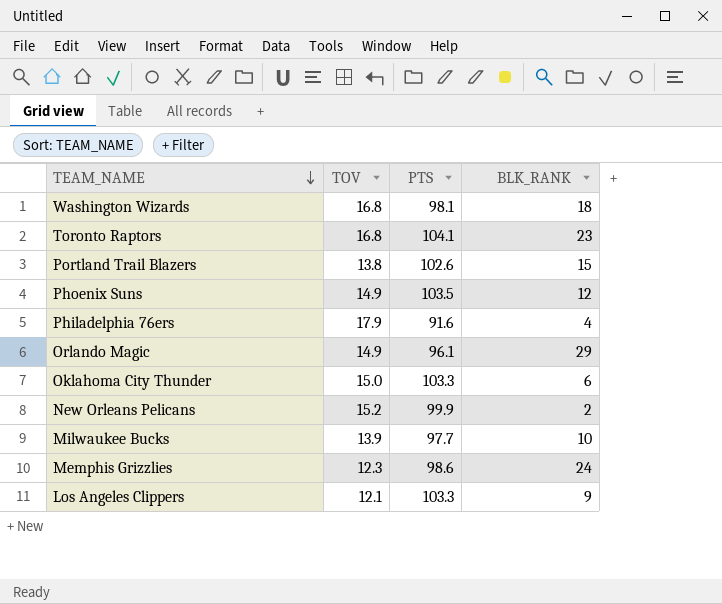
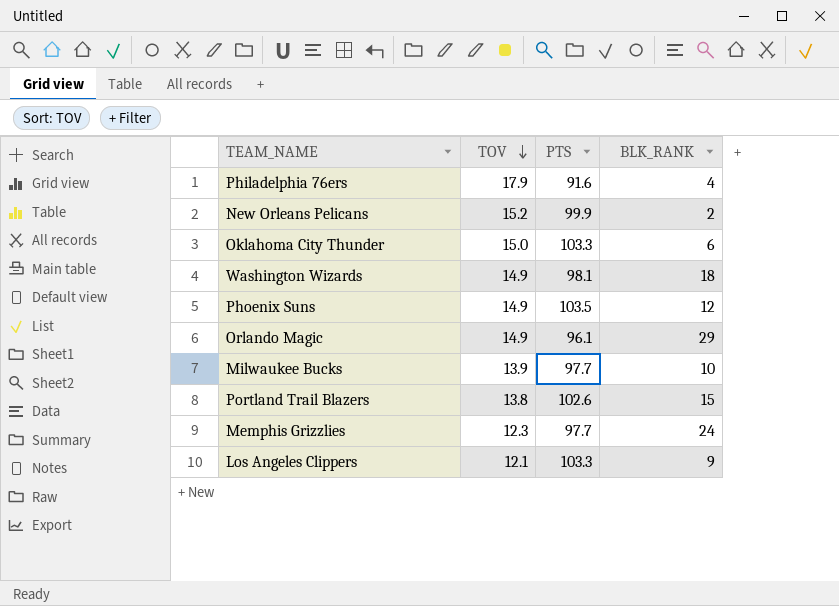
row order: TEAM_NAME descending -> TOV descending
row Toronto Raptors: 16.8 | 104.1 | 23 -> none
Washington Wizards | TOV: 16.8 -> 14.9
Memphis Grizzlies | PTS: 98.6 -> 97.7

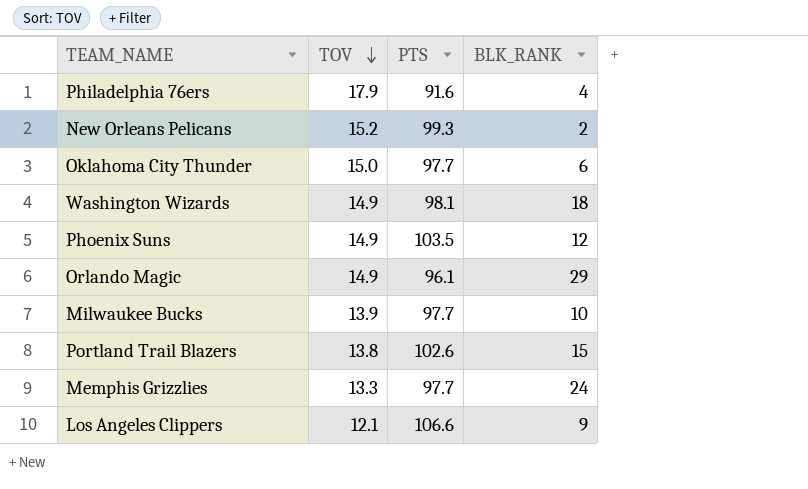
New Orleans Pelicans | PTS: 99.9 -> 99.3
Oklahoma City Thunder | PTS: 103.3 -> 97.7
Memphis Grizzlies | TOV: 12.3 -> 13.3
Los Angeles Clippers | PTS: 103.3 -> 106.6

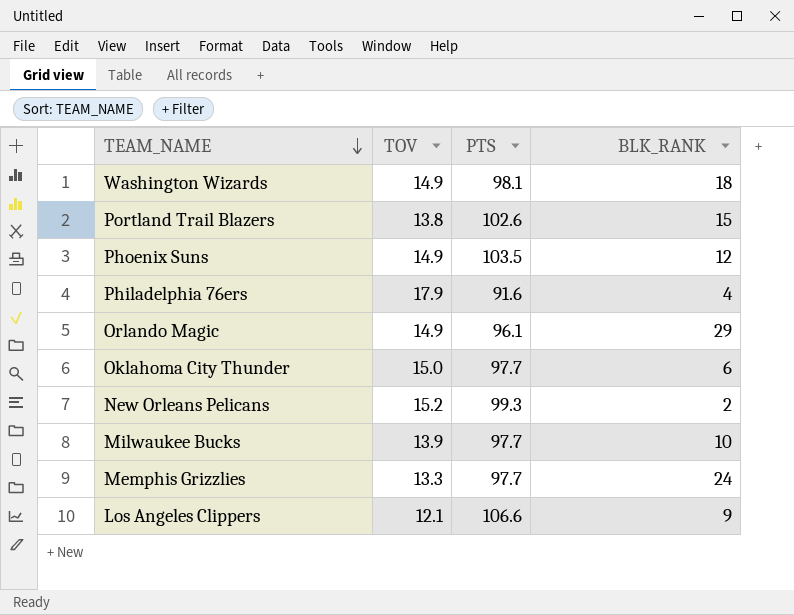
row order: TOV descending -> TEAM_NAME descending

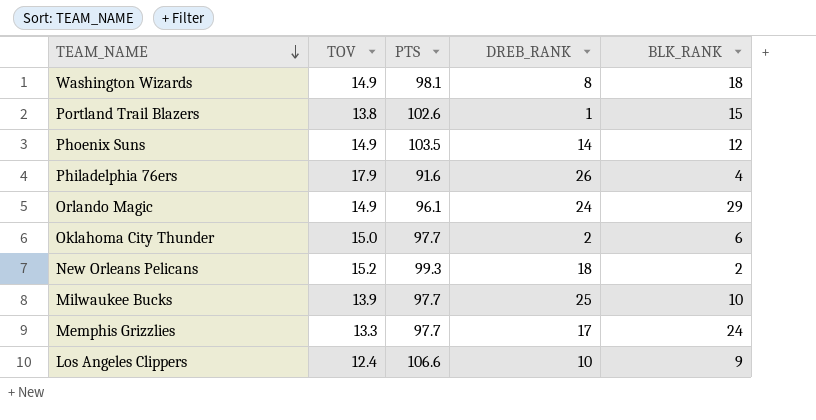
column DREB_RANK | position: none -> 4
Los Angeles Clippers | TOV: 12.1 -> 12.4

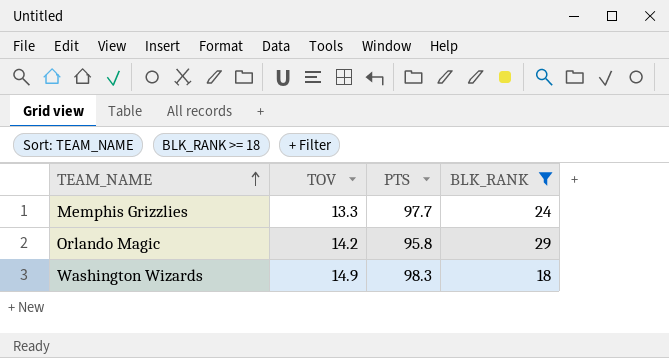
filter: none -> BLK_RANK >= 18
row order: TEAM_NAME descending -> TEAM_NAME ascending
column DREB_RANK | position: 4 -> none
Orlando Magic | TOV: 14.9 -> 14.2
Orlando Magic | PTS: 96.1 -> 95.8
Washington Wizards | PTS: 98.1 -> 98.3

